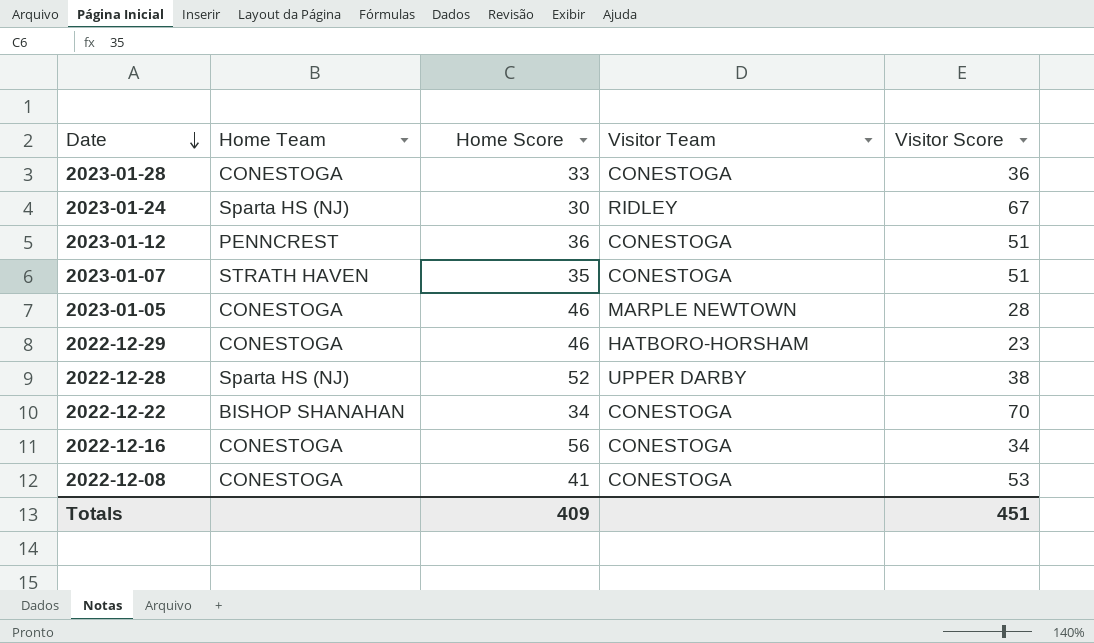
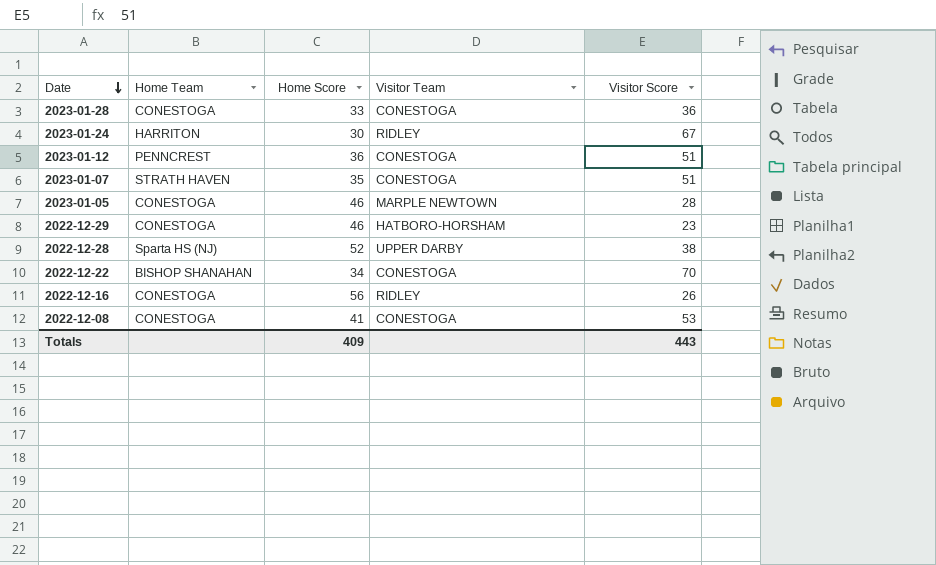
2023-01-24 | Home Team: Sparta HS (NJ) -> HARRITON
2022-12-16 | Visitor Team: CONESTOGA -> RIDLEY
2022-12-16 | Visitor Score: 34 -> 26
Totals | Visitor Score: 451 -> 443

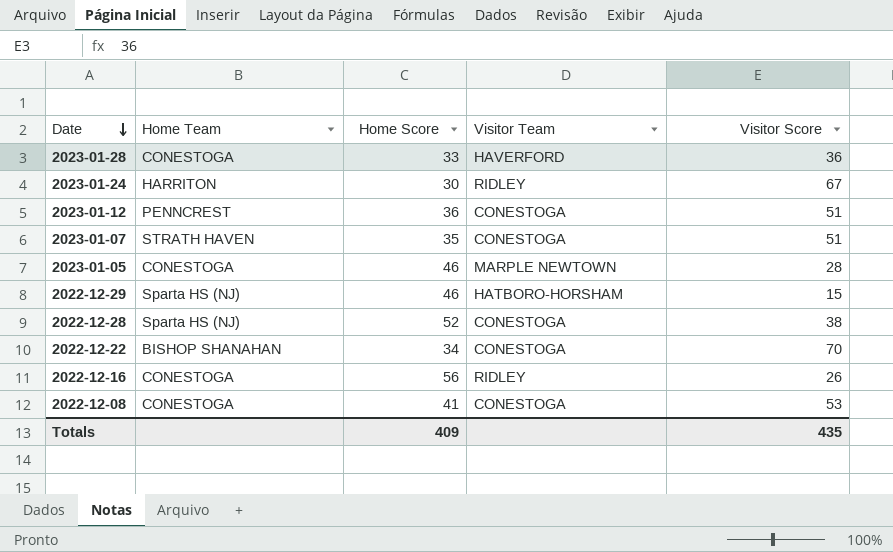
2023-01-28 | Visitor Team: CONESTOGA -> HAVERFORD
2022-12-29 | Home Team: CONESTOGA -> Sparta HS (NJ)
2022-12-29 | Visitor Score: 23 -> 15
2022-12-28 | Visitor Team: UPPER DARBY -> CONESTOGA
Totals | Visitor Score: 443 -> 435

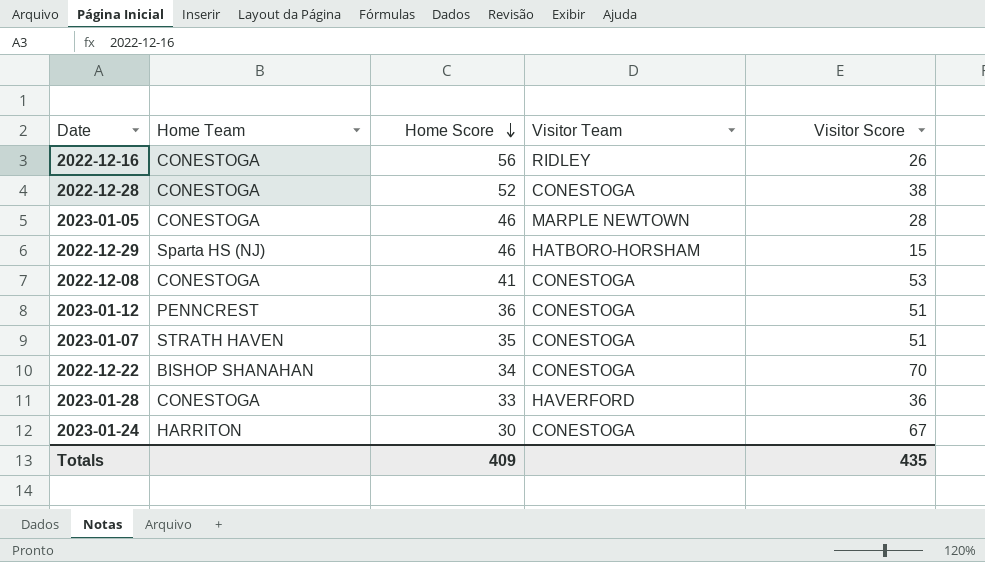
row order: Date descending -> Home Score descending
2022-12-28 | Home Team: Sparta HS (NJ) -> CONESTOGA
2023-01-24 | Visitor Team: RIDLEY -> CONESTOGA

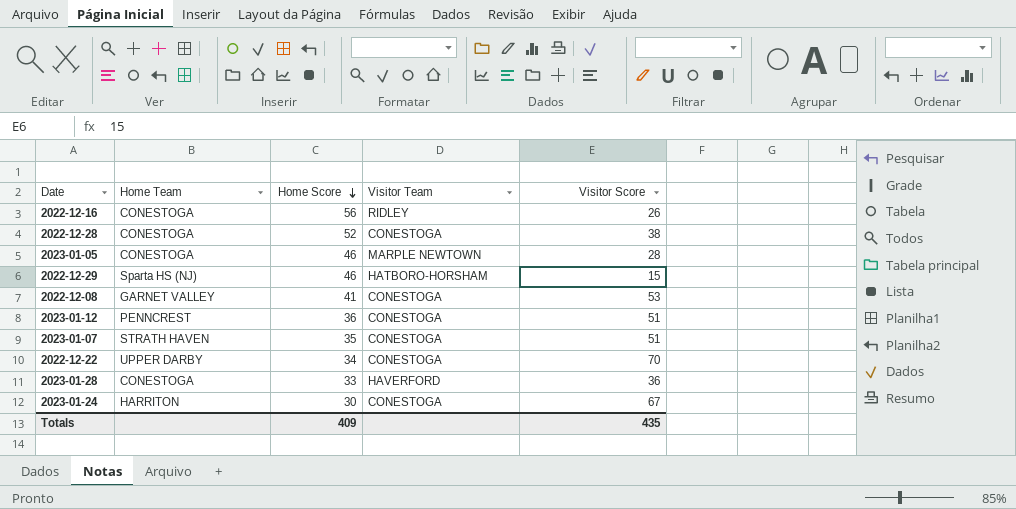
2022-12-08 | Home Team: CONESTOGA -> GARNET VALLEY
2022-12-22 | Home Team: BISHOP SHANAHAN -> UPPER DARBY

